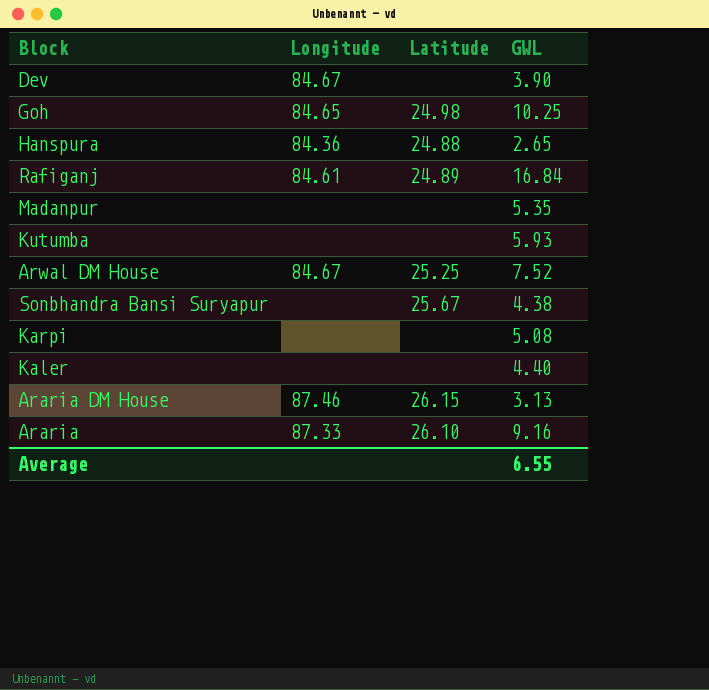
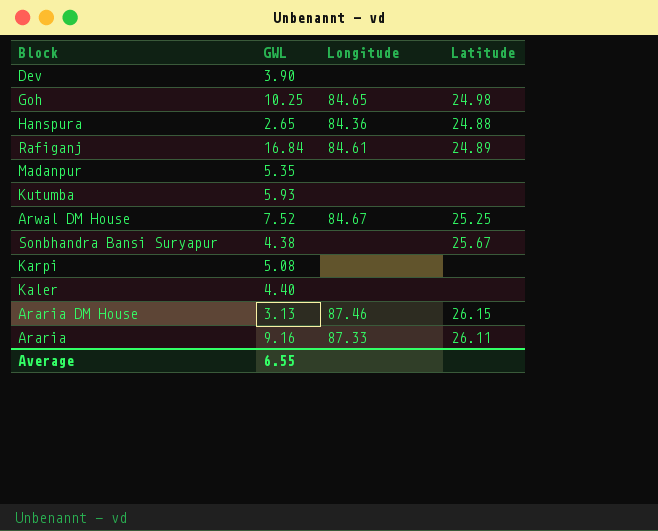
column GWL | position: 4 -> 2
Dev | Longitude: 84.67 -> none
Araria | Latitude: 26.10 -> 26.11

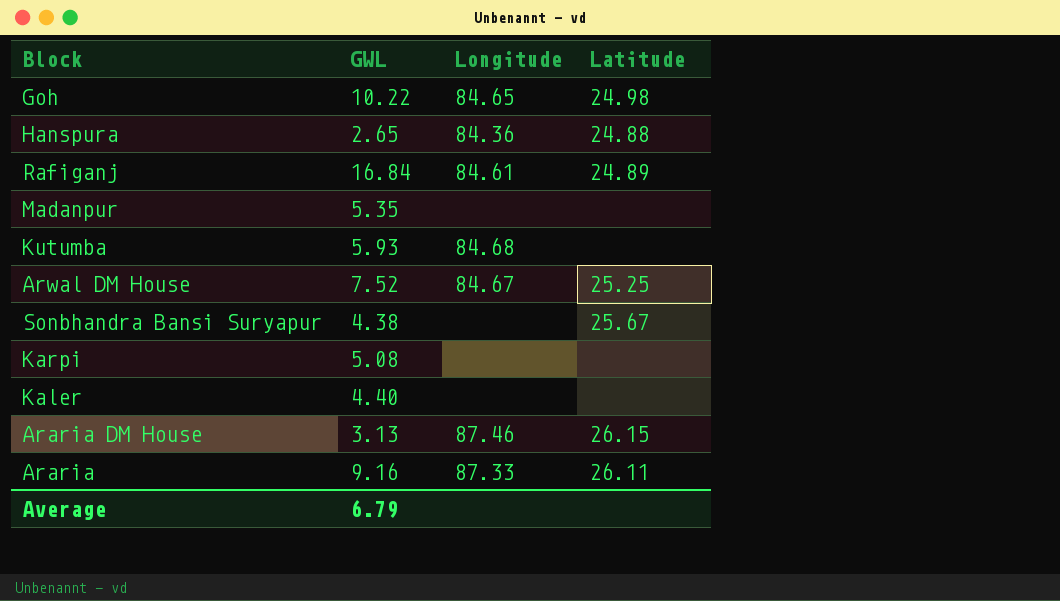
row Dev: 3.90 | none | none -> none
Goh | GWL: 10.25 -> 10.22
Kutumba | Longitude: none -> 84.68
Average | GWL: 6.55 -> 6.79

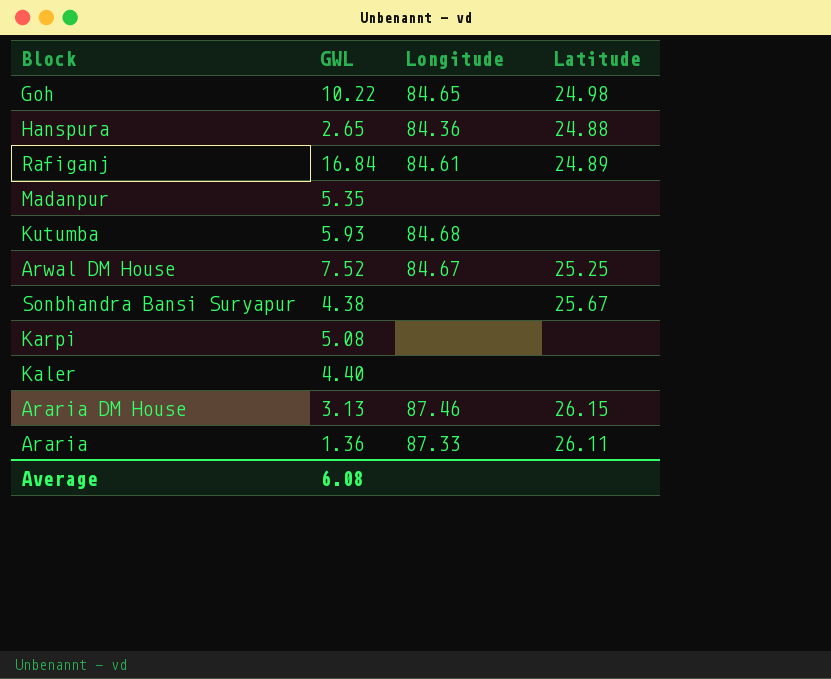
Araria | GWL: 9.16 -> 1.36
Average | GWL: 6.79 -> 6.08

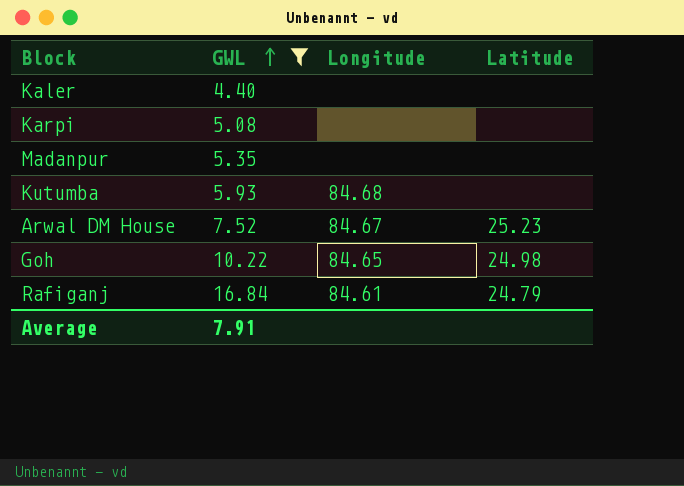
filter: none -> GWL >= 4.40
row order: none -> GWL ascending
Arwal DM House | Latitude: 25.25 -> 25.23
Rafiganj | Latitude: 24.89 -> 24.79
Average | GWL: 6.08 -> 7.91

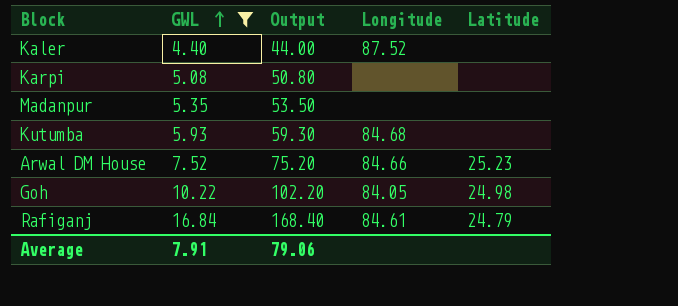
column Output | formula: none -> [GWL] * 10
Kaler | Longitude: none -> 87.52
Arwal DM House | Longitude: 84.67 -> 84.66
Goh | Longitude: 84.65 -> 84.05

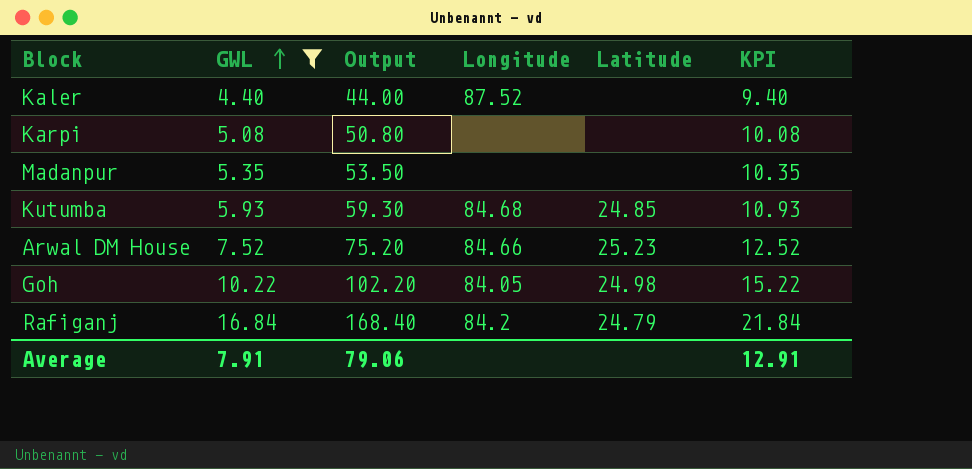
column KPI | formula: none -> [GWL] + 5
Kutumba | Latitude: none -> 24.85
Rafiganj | Longitude: 84.61 -> 84.2

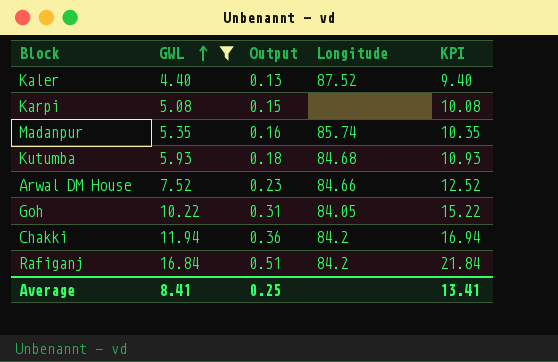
column Latitude | position: 5 -> none
column Output | formula: [GWL] * 10 -> [GWL] * 0.03
Madanpur | Longitude: none -> 85.74
row Chakki: none -> 11.94 | 0.36 | 84.2 | 16.94
Average | GWL: 7.91 -> 8.41
Average | Output: 79.06 -> 0.25
Average | KPI: 12.91 -> 13.41

